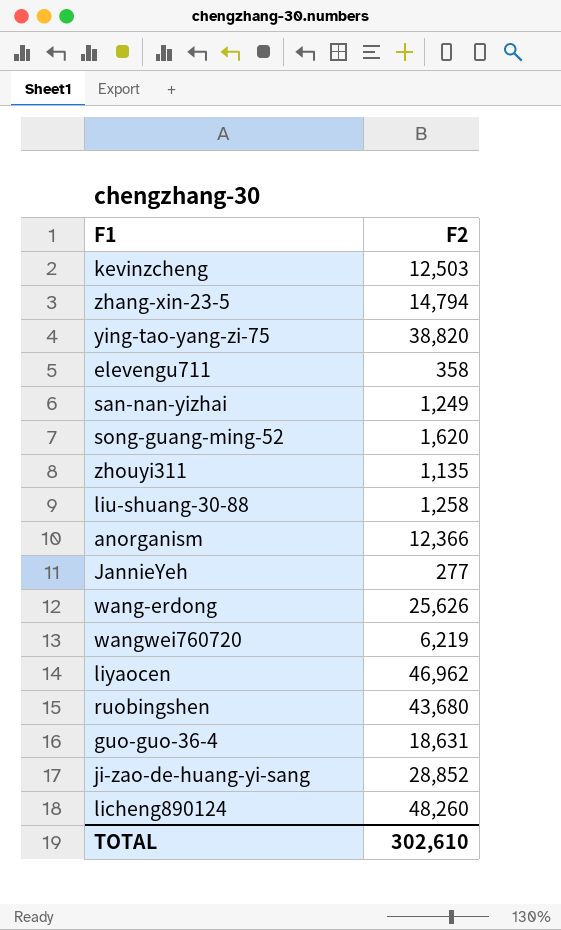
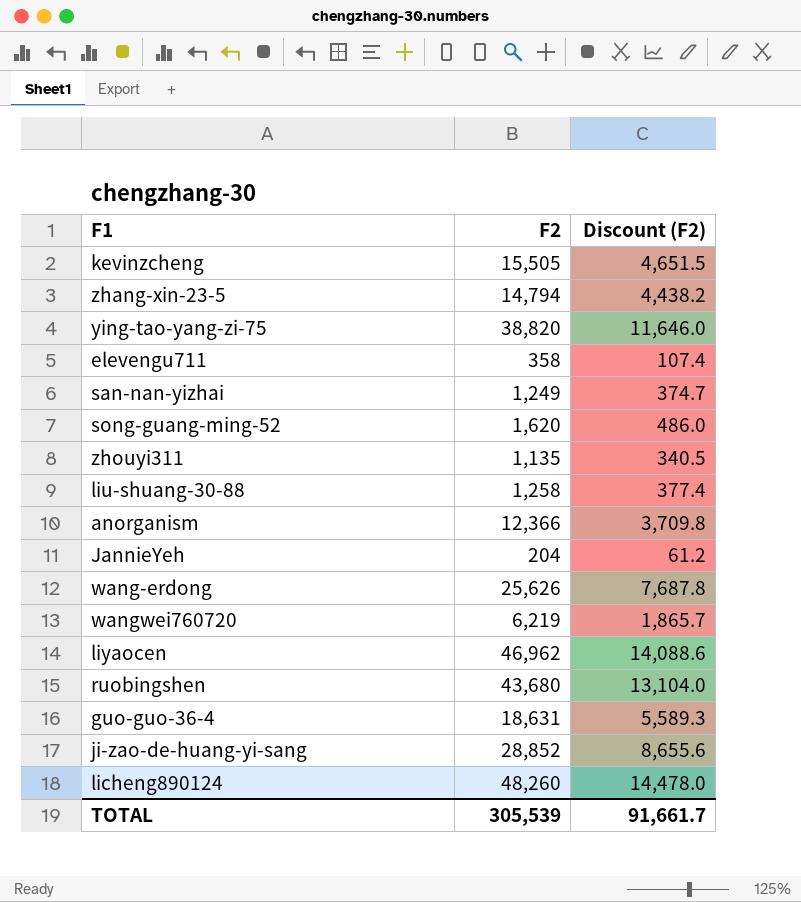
column Discount (F2) | formula: none -> [F2] * 0.3
kevinzcheng | F2: 12,503 -> 15,505
JannieYeh | F2: 277 -> 204
TOTAL | F2: 302,610 -> 305,539

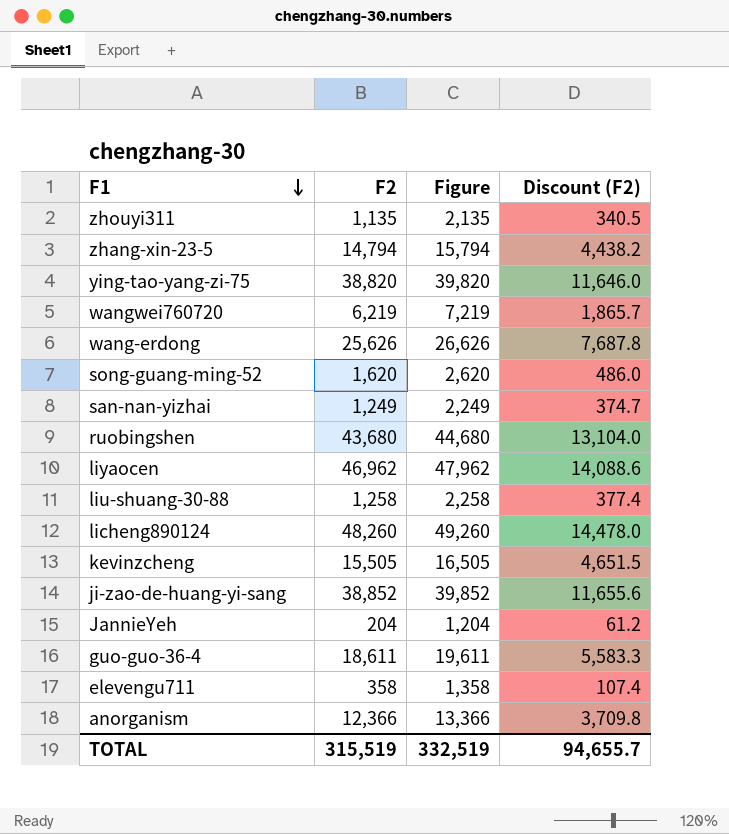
row order: none -> F1 descending
column Figure | formula: none -> [F2] + 1000
ji-zao-de-huang-yi-sang | F2: 28,852 -> 38,852
ji-zao-de-huang-yi-sang | Discount (F2): 8,655.6 -> 11,655.6
guo-guo-36-4 | F2: 18,631 -> 18,611
guo-guo-36-4 | Discount (F2): 5,589.3 -> 5,583.3
TOTAL | F2: 305,539 -> 315,519
TOTAL | Discount (F2): 91,661.7 -> 94,655.7

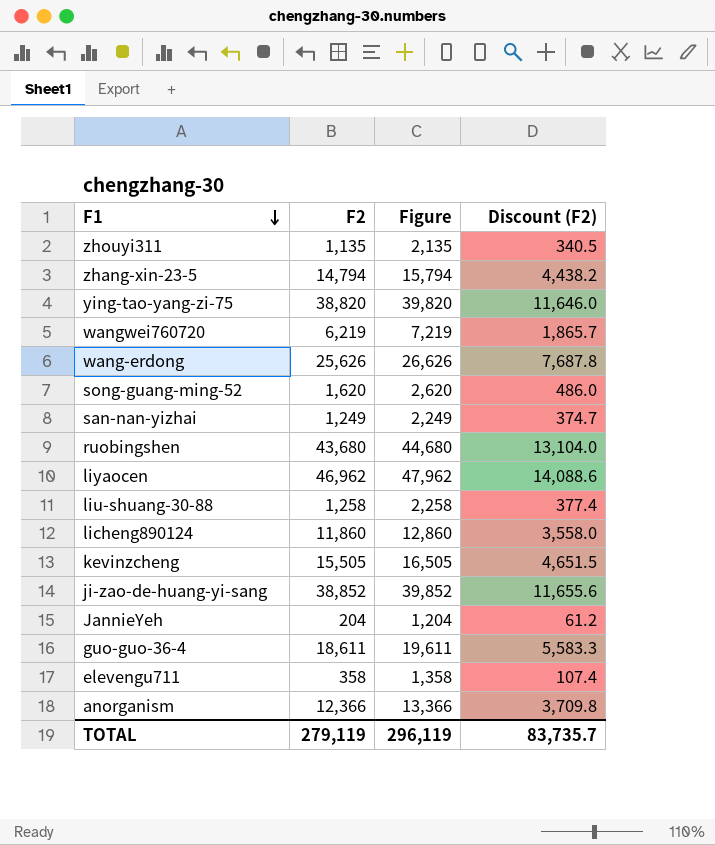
licheng890124 | F2: 48,260 -> 11,860
licheng890124 | Figure: 49,260 -> 12,860
licheng890124 | Discount (F2): 14,478.0 -> 3,558.0
TOTAL | F2: 315,519 -> 279,119
TOTAL | Figure: 332,519 -> 296,119
TOTAL | Discount (F2): 94,655.7 -> 83,735.7

